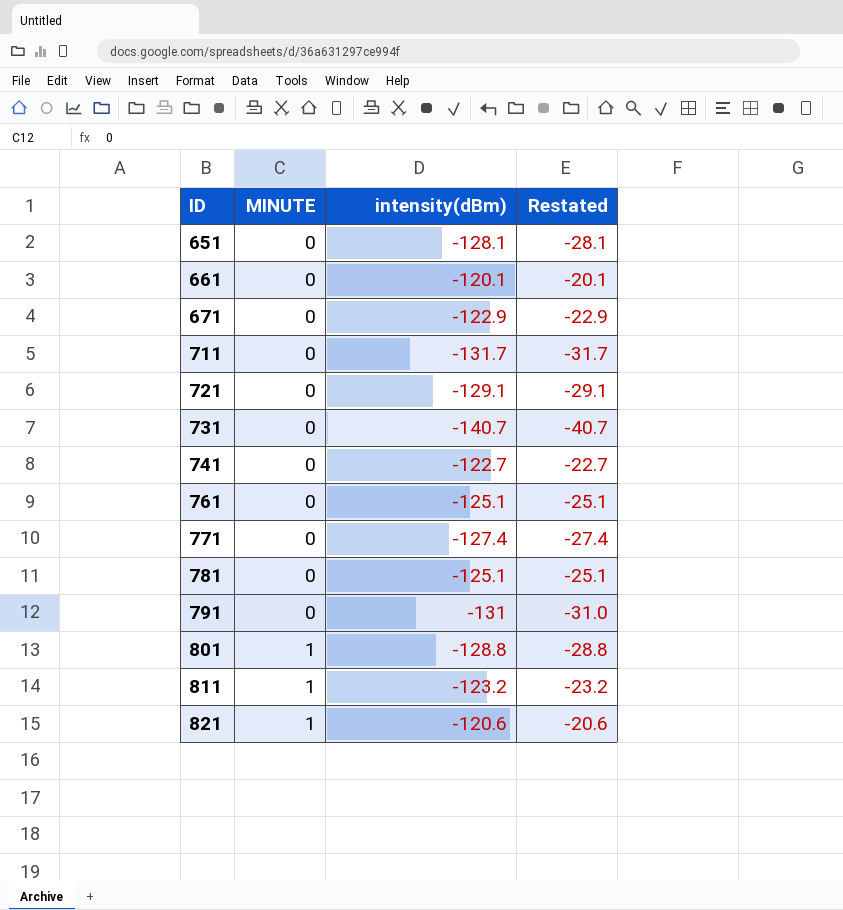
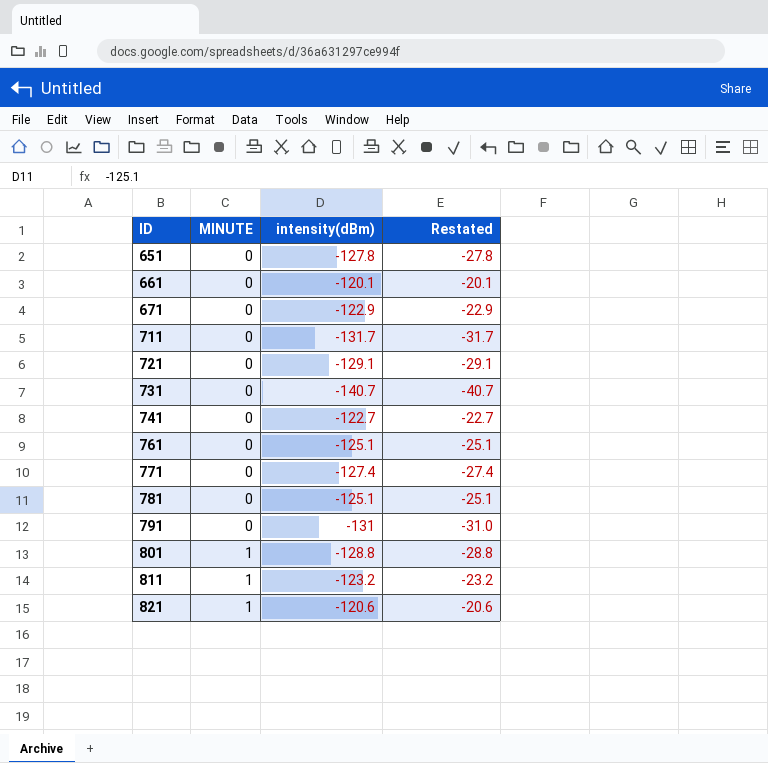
651 | intensity(dBm): -128.1 -> -127.8
651 | Restated: -28.1 -> -27.8

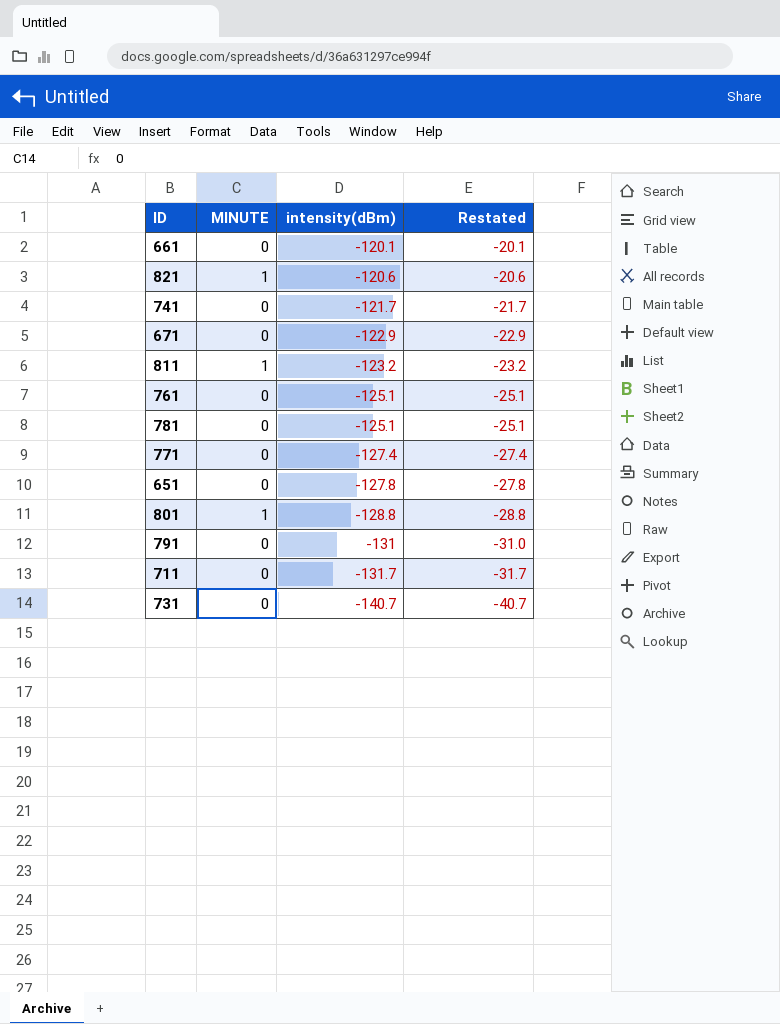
row order: ID ascending -> intensity(dBm) descending
row 721: 0 | -129.1 | -29.1 -> none
741 | intensity(dBm): -122.7 -> -121.7
741 | Restated: -22.7 -> -21.7

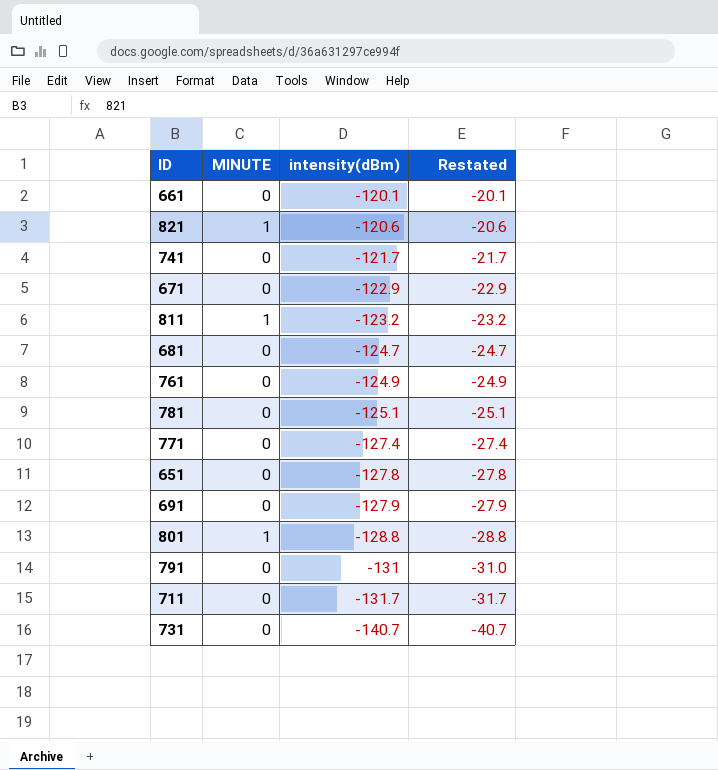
row 681: none -> 0 | -124.7 | -24.7
761 | intensity(dBm): -125.1 -> -124.9
761 | Restated: -25.1 -> -24.9
row 691: none -> 0 | -127.9 | -27.9

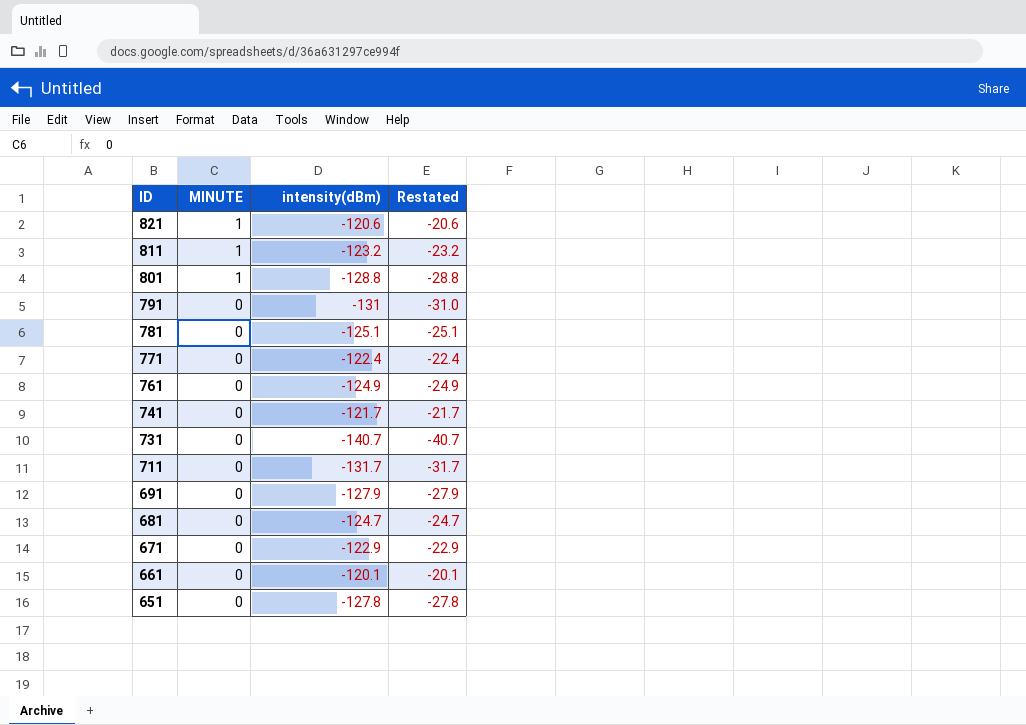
row order: intensity(dBm) descending -> ID descending
771 | intensity(dBm): -127.4 -> -122.4
771 | Restated: -27.4 -> -22.4

